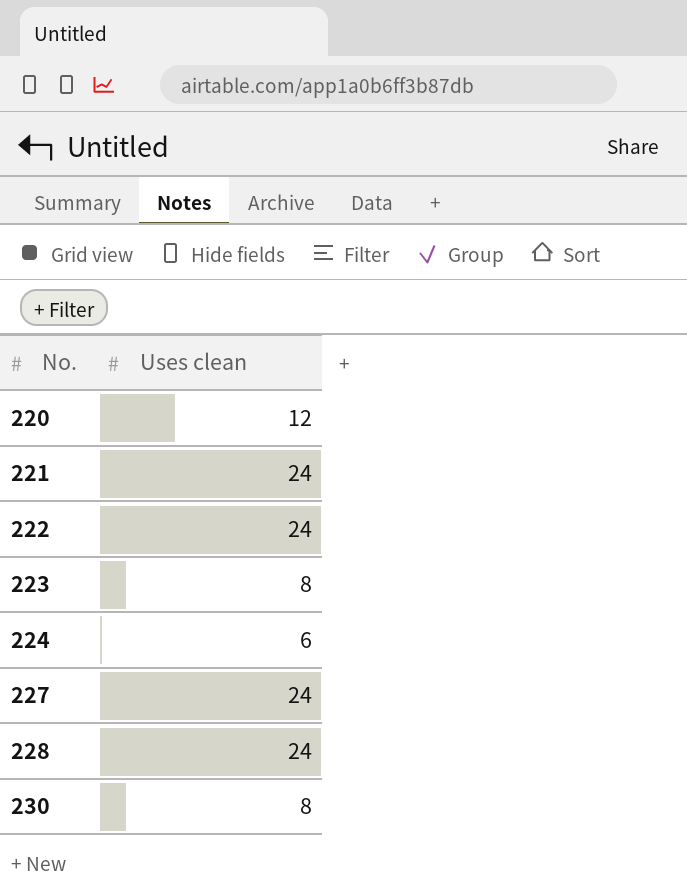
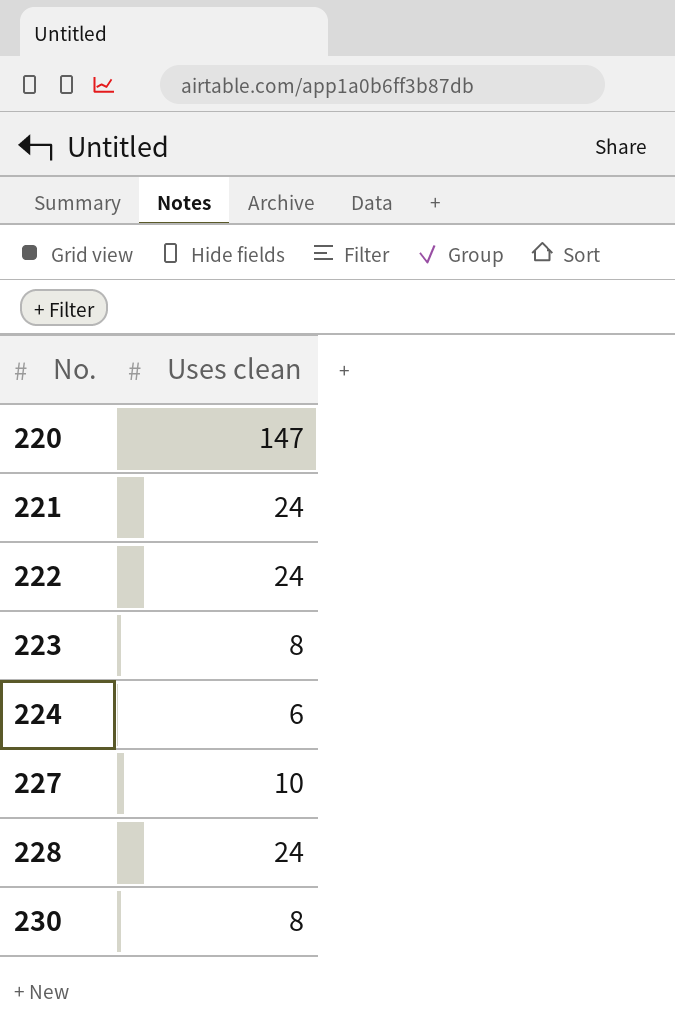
220 | Uses clean: 12 -> 147
227 | Uses clean: 24 -> 10

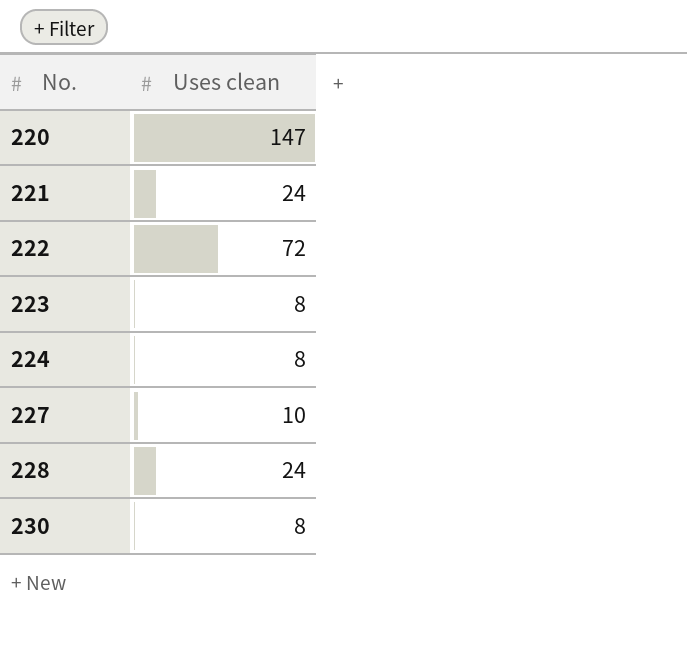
222 | Uses clean: 24 -> 72
224 | Uses clean: 6 -> 8

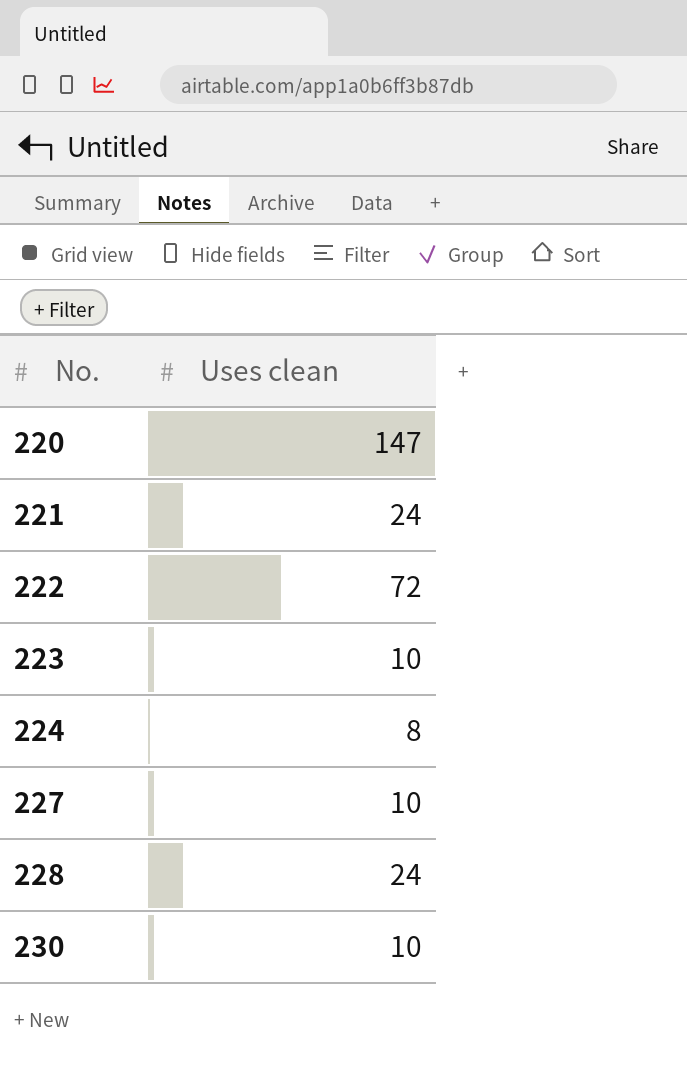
223 | Uses clean: 8 -> 10
230 | Uses clean: 8 -> 10

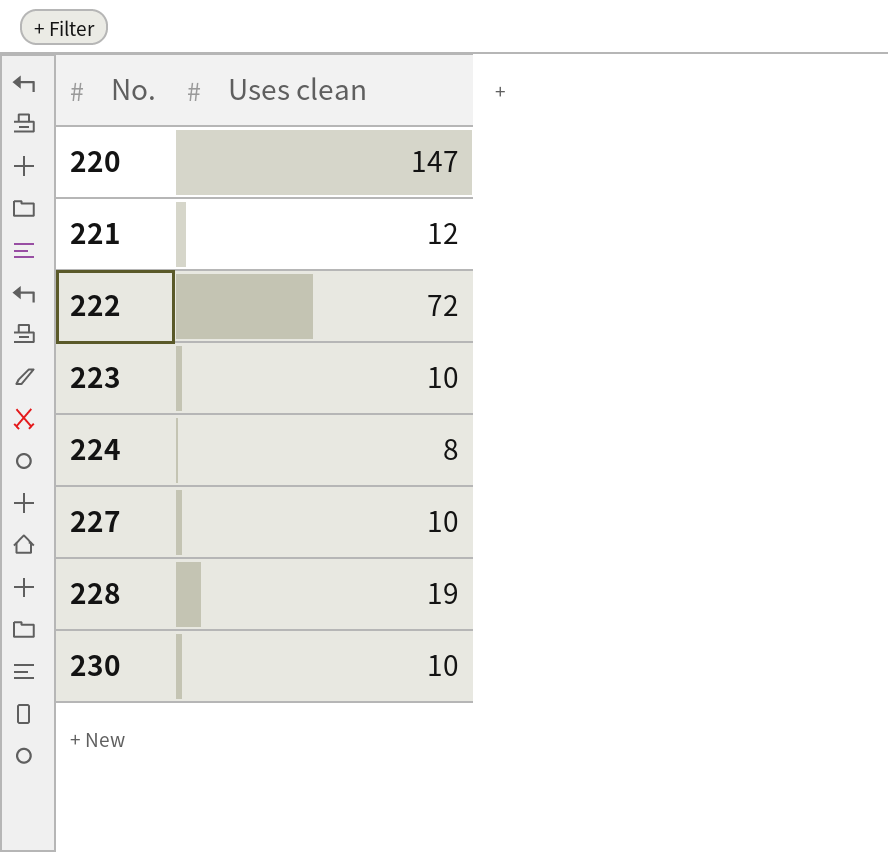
221 | Uses clean: 24 -> 12
228 | Uses clean: 24 -> 19

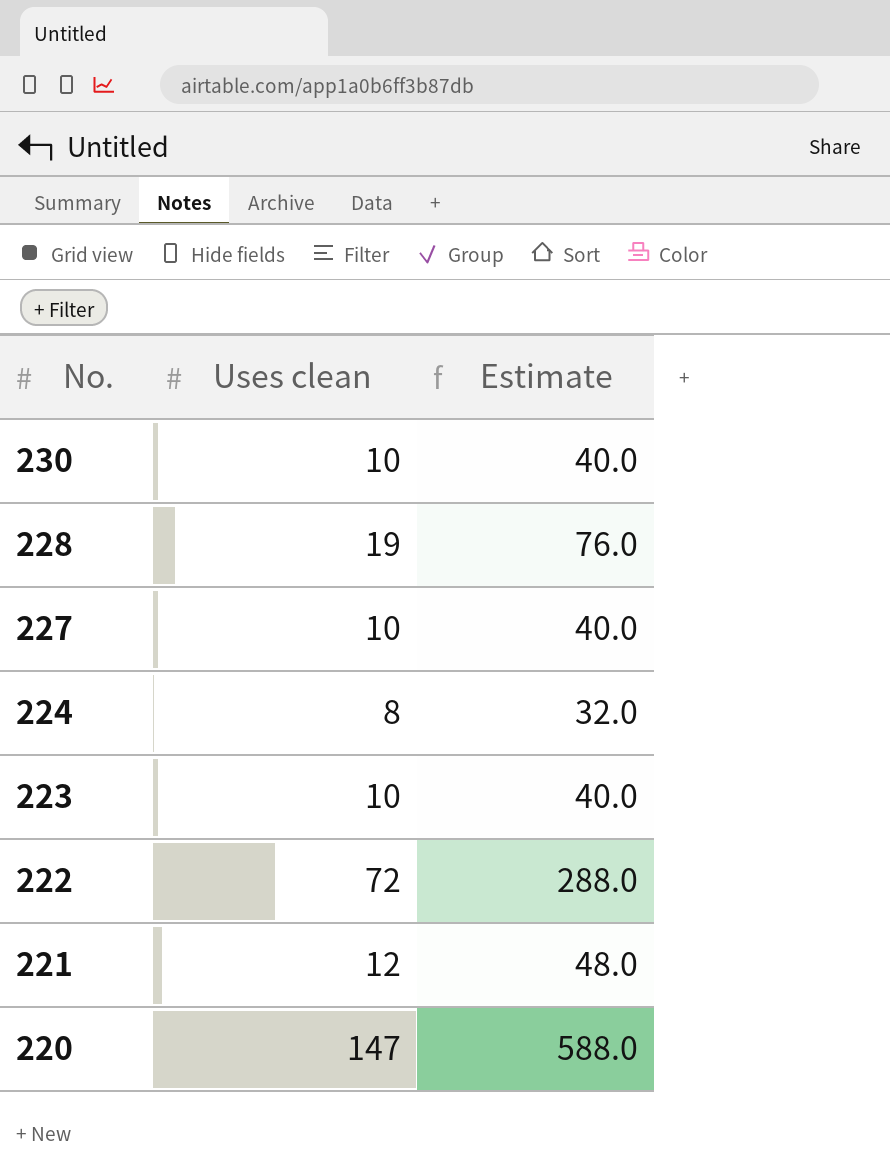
row order: No. ascending -> No. descending
column Estimate | formula: none -> [Uses clean] * 4

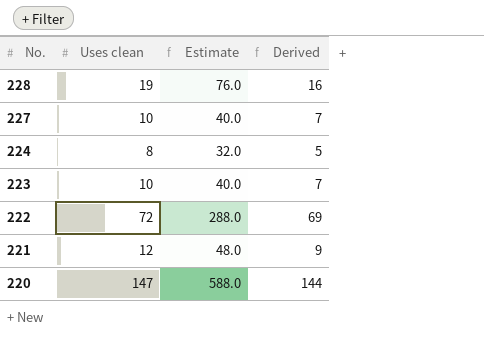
column Derived | formula: none -> [Uses clean] - 3
row 230: 10 | 40.0 -> none

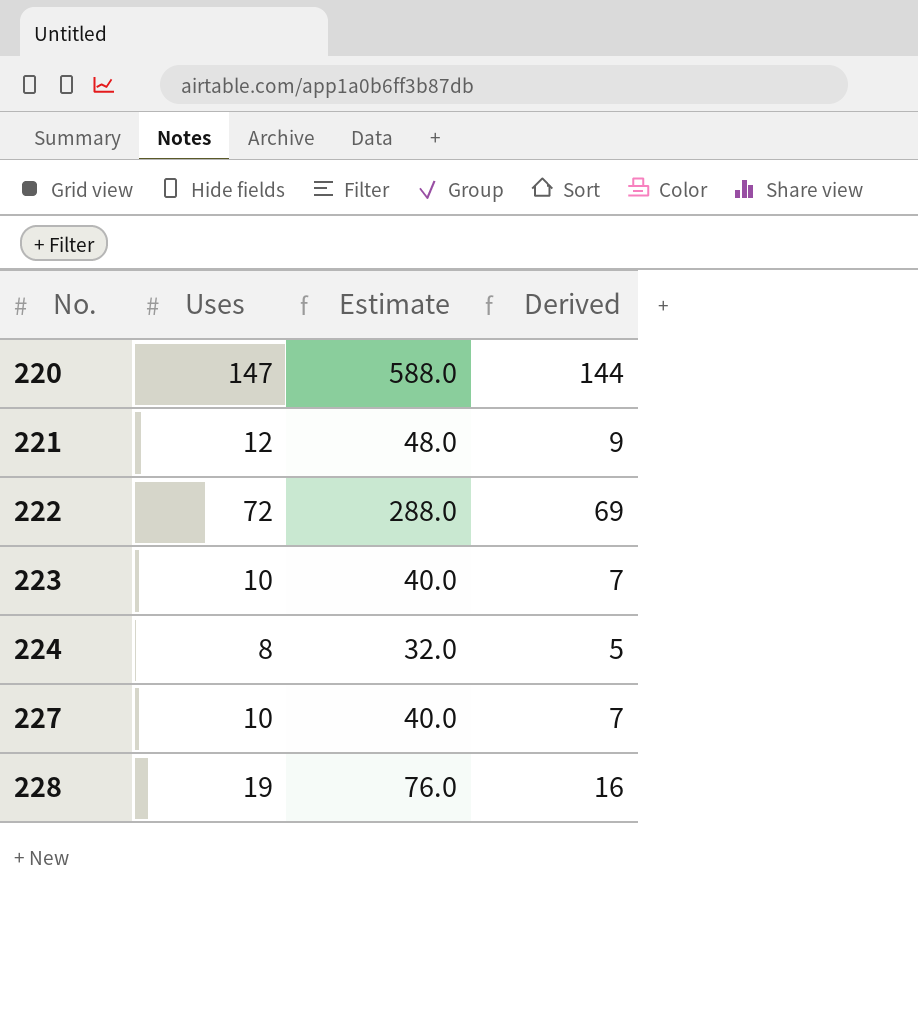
row order: No. descending -> No. ascending
column name: Uses clean -> Uses

